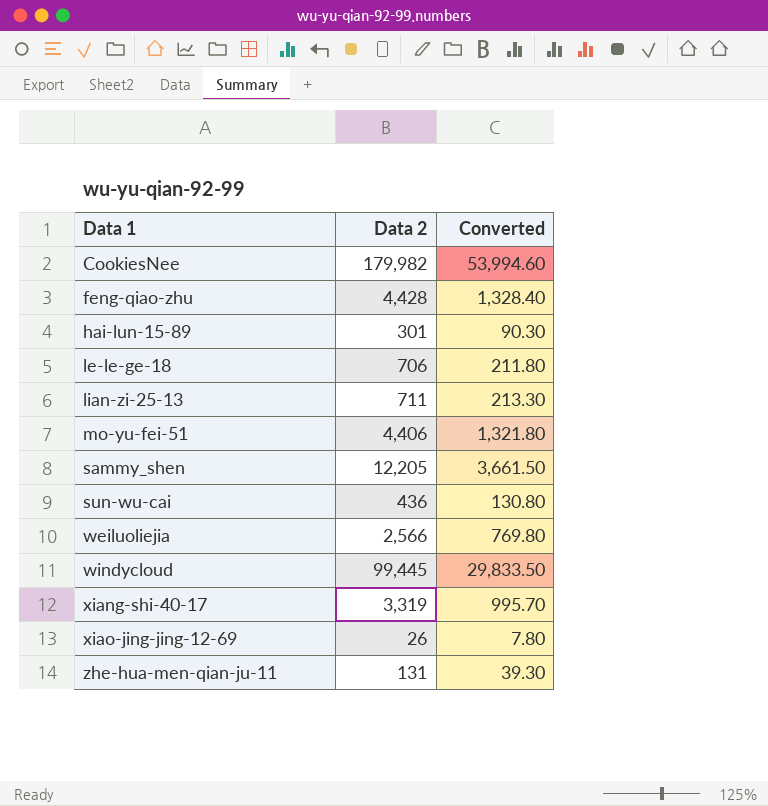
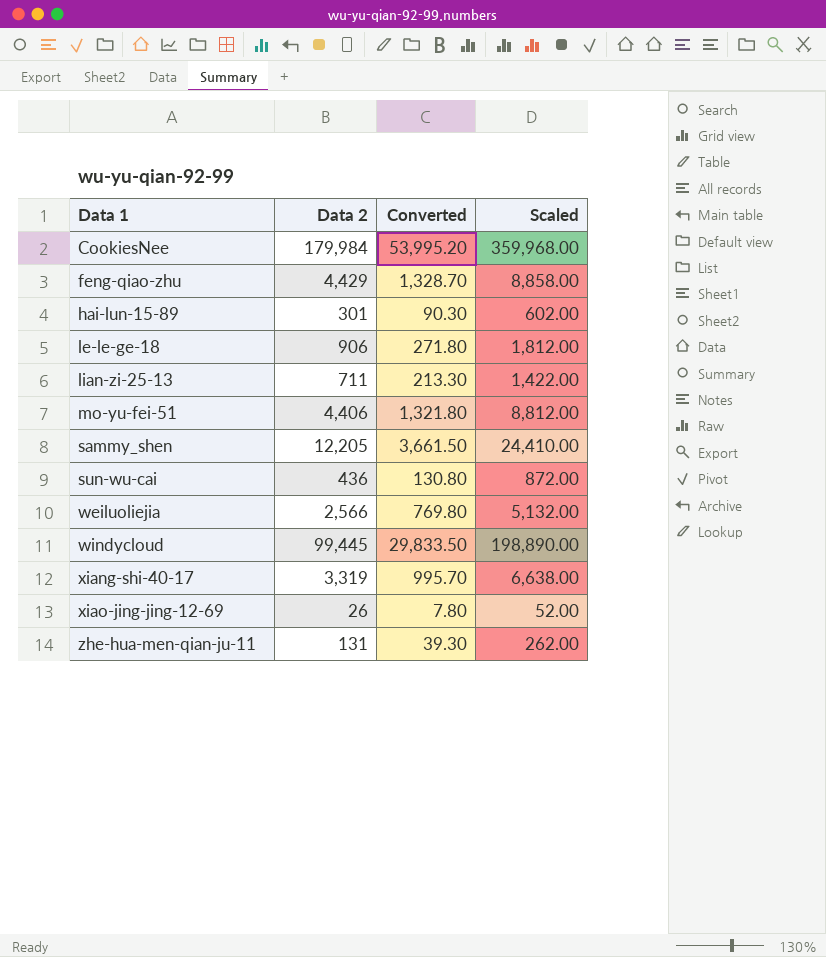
column Scaled | formula: none -> [Data 2] * 2
CookiesNee | Data 2: 179,982 -> 179,984
CookiesNee | Converted: 53,994.60 -> 53,995.20
feng-qiao-zhu | Data 2: 4,428 -> 4,429
feng-qiao-zhu | Converted: 1,328.40 -> 1,328.70
le-le-ge-18 | Data 2: 706 -> 906
le-le-ge-18 | Converted: 211.80 -> 271.80

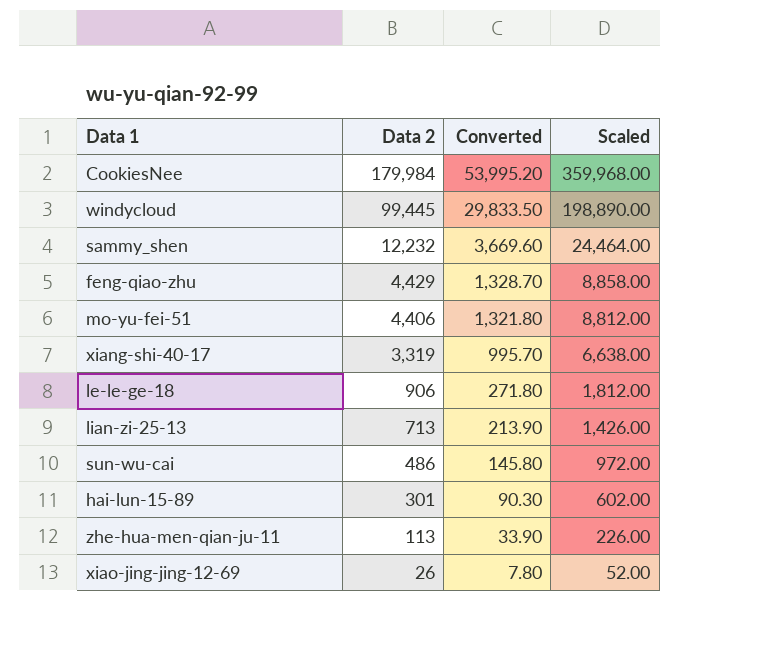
row order: Data 1 ascending -> Data 2 descending
row weiluoliejia: 2,566 | 769.80 | 5,132.00 -> none
sammy_shen | Data 2: 12,205 -> 12,232
sammy_shen | Converted: 3,661.50 -> 3,669.60
sammy_shen | Scaled: 24,410.00 -> 24,464.00
lian-zi-25-13 | Data 2: 711 -> 713
lian-zi-25-13 | Converted: 213.30 -> 213.90
lian-zi-25-13 | Scaled: 1,422.00 -> 1,426.00
sun-wu-cai | Data 2: 436 -> 486
sun-wu-cai | Converted: 130.80 -> 145.80
sun-wu-cai | Scaled: 872.00 -> 972.00
zhe-hua-men-qian-ju-11 | Data 2: 131 -> 113
zhe-hua-men-qian-ju-11 | Converted: 39.30 -> 33.90
zhe-hua-men-qian-ju-11 | Scaled: 262.00 -> 226.00

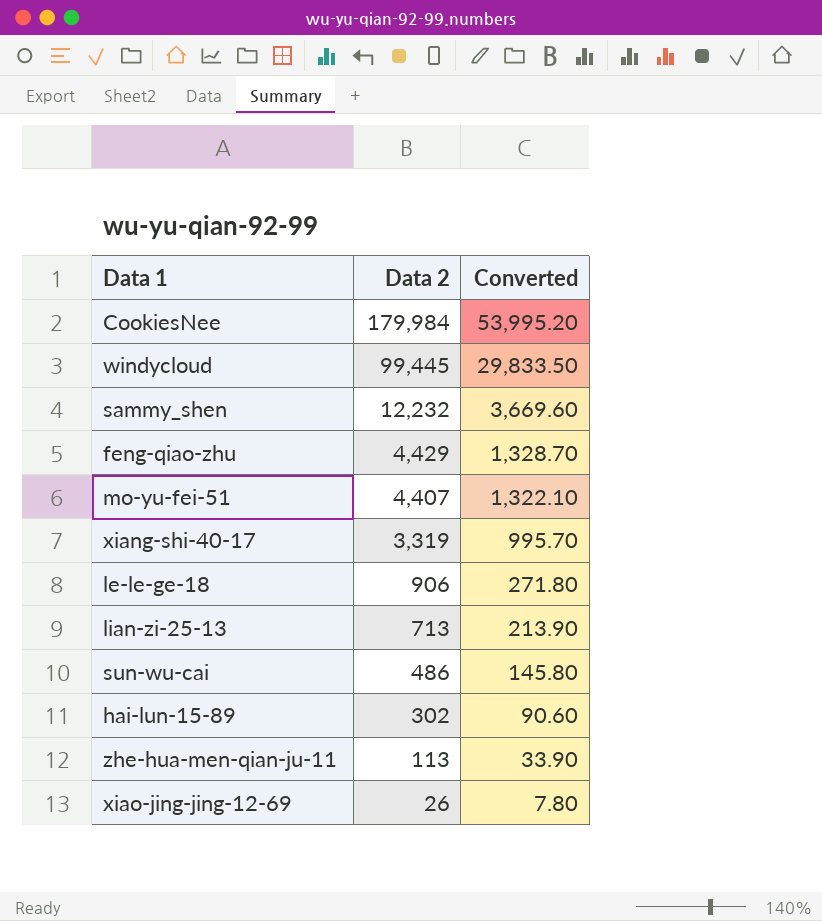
column Scaled | formula: [Data 2] * 2 -> none
mo-yu-fei-51 | Data 2: 4,406 -> 4,407
mo-yu-fei-51 | Converted: 1,321.80 -> 1,322.10
hai-lun-15-89 | Data 2: 301 -> 302
hai-lun-15-89 | Converted: 90.30 -> 90.60

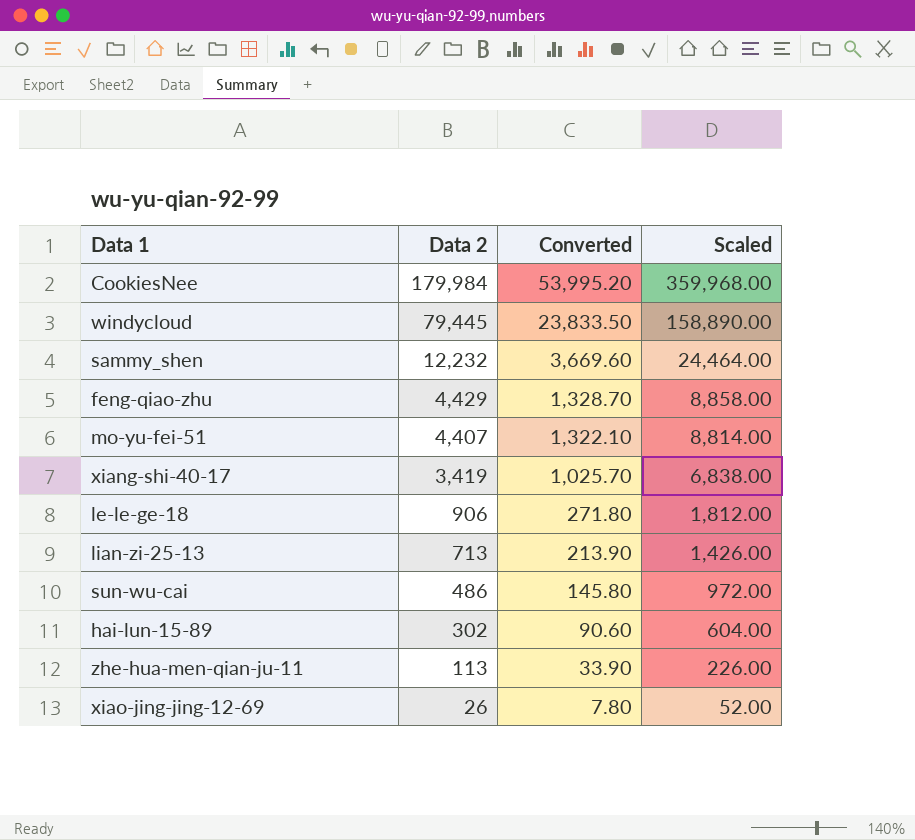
column Scaled | formula: none -> [Data 2] * 2
windycloud | Data 2: 99,445 -> 79,445
windycloud | Converted: 29,833.50 -> 23,833.50
xiang-shi-40-17 | Data 2: 3,319 -> 3,419
xiang-shi-40-17 | Converted: 995.70 -> 1,025.70

